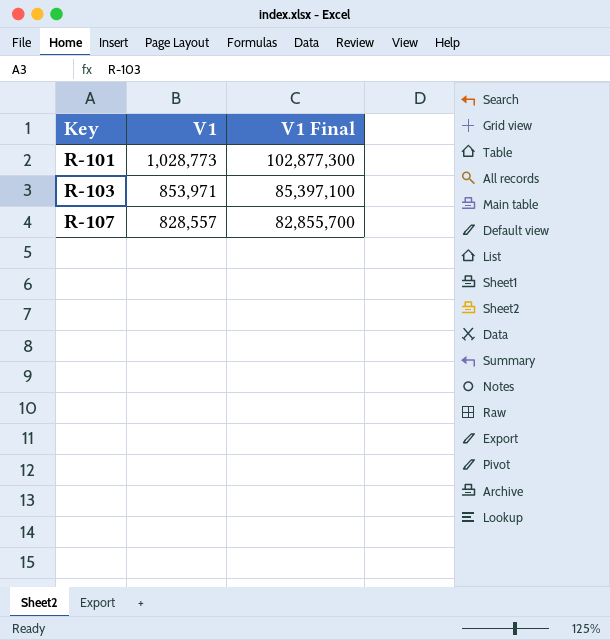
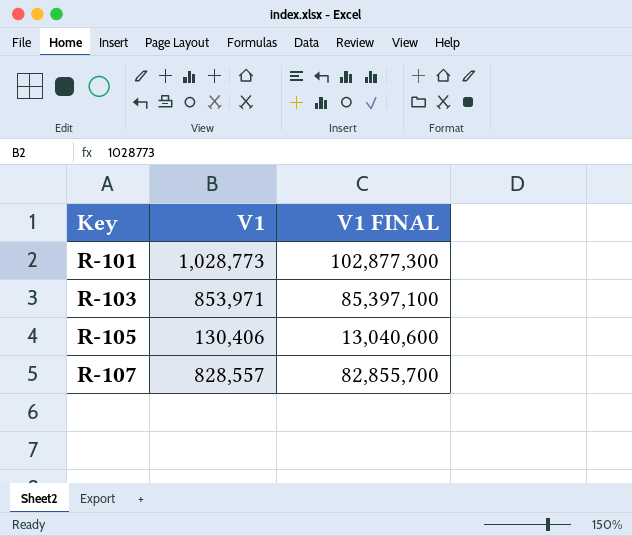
column name: V1 Final -> V1 FINAL
row R-105: none -> 130,406 | 13,040,600

